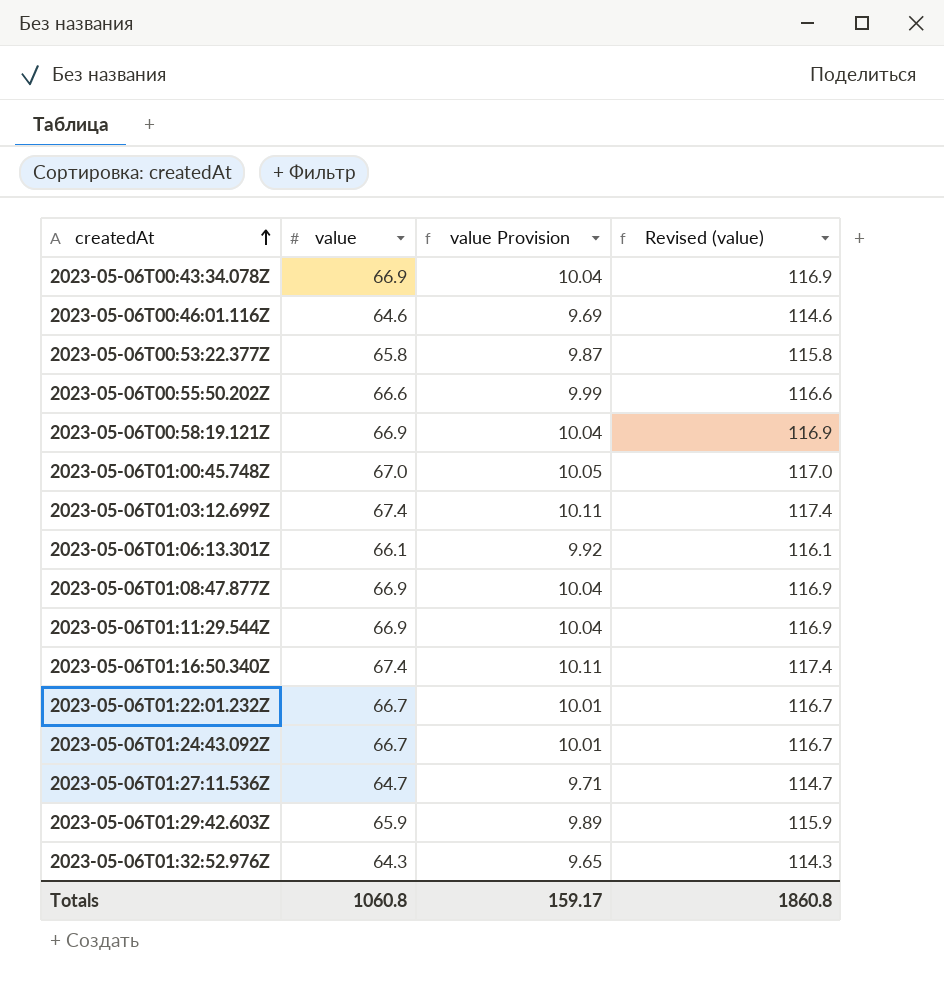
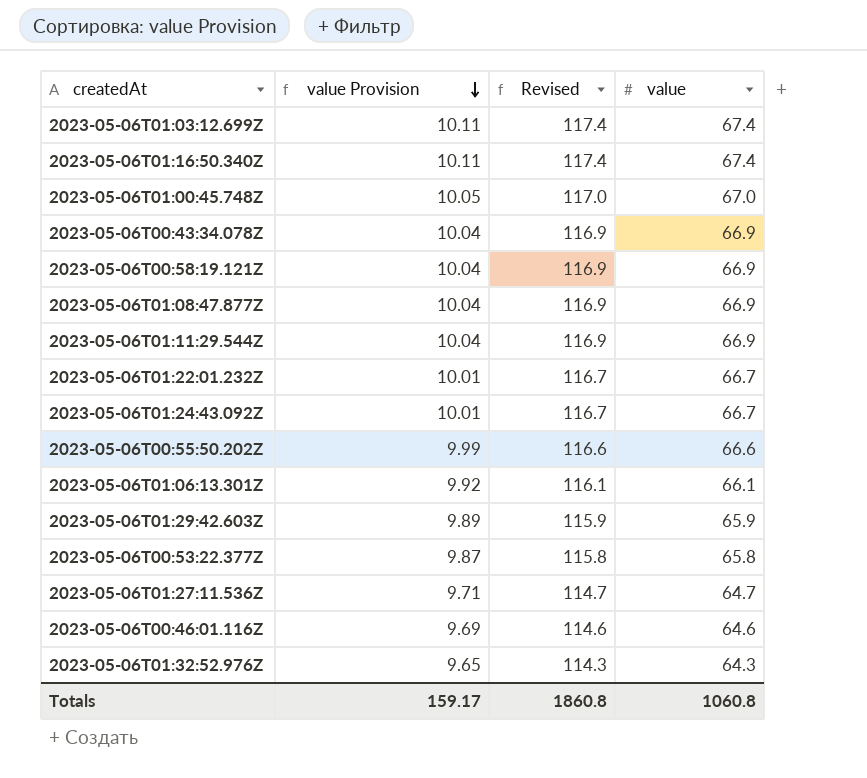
row order: createdAt ascending -> value Provision descending
column name: Revised (value) -> Revised
column value | position: 2 -> 4

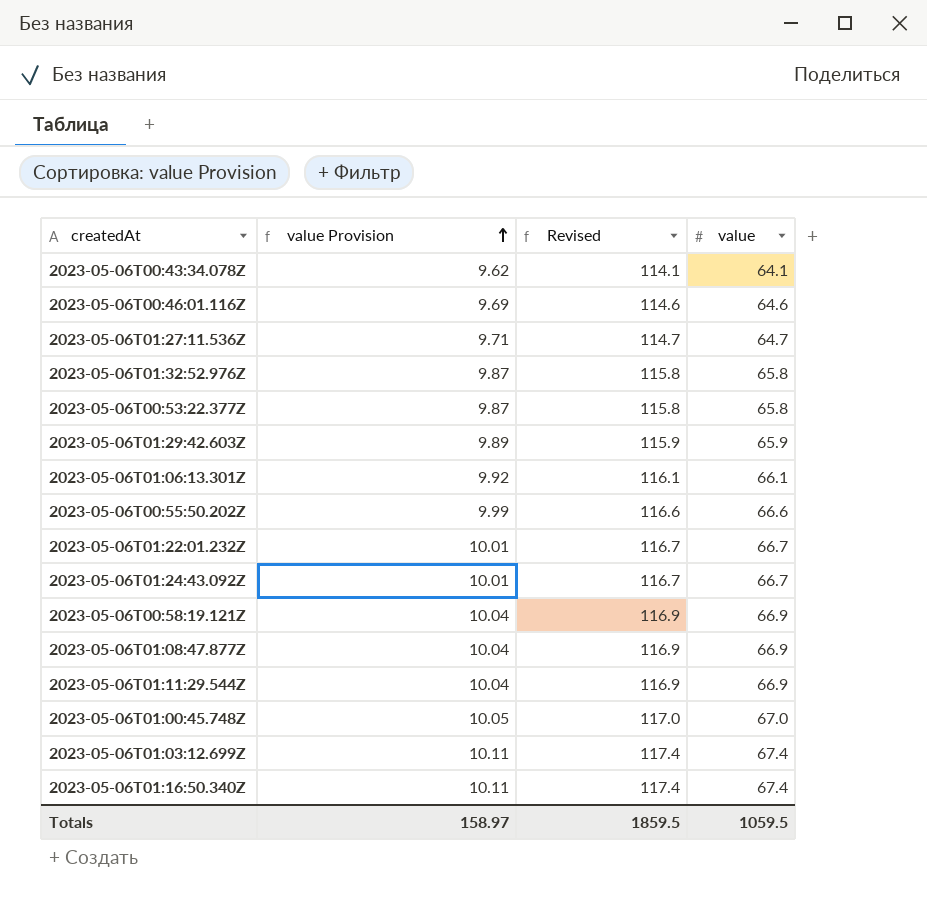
row order: value Provision descending -> value Provision ascending
2023-05-06T00:43:34.078Z | value Provision: 10.04 -> 9.62
2023-05-06T00:43:34.078Z | Revised: 116.9 -> 114.1
2023-05-06T00:43:34.078Z | value: 66.9 -> 64.1
2023-05-06T01:32:52.976Z | value Provision: 9.65 -> 9.87
2023-05-06T01:32:52.976Z | Revised: 114.3 -> 115.8
2023-05-06T01:32:52.976Z | value: 64.3 -> 65.8
Totals | value Provision: 159.17 -> 158.97
Totals | Revised: 1860.8 -> 1859.5
Totals | value: 1060.8 -> 1059.5

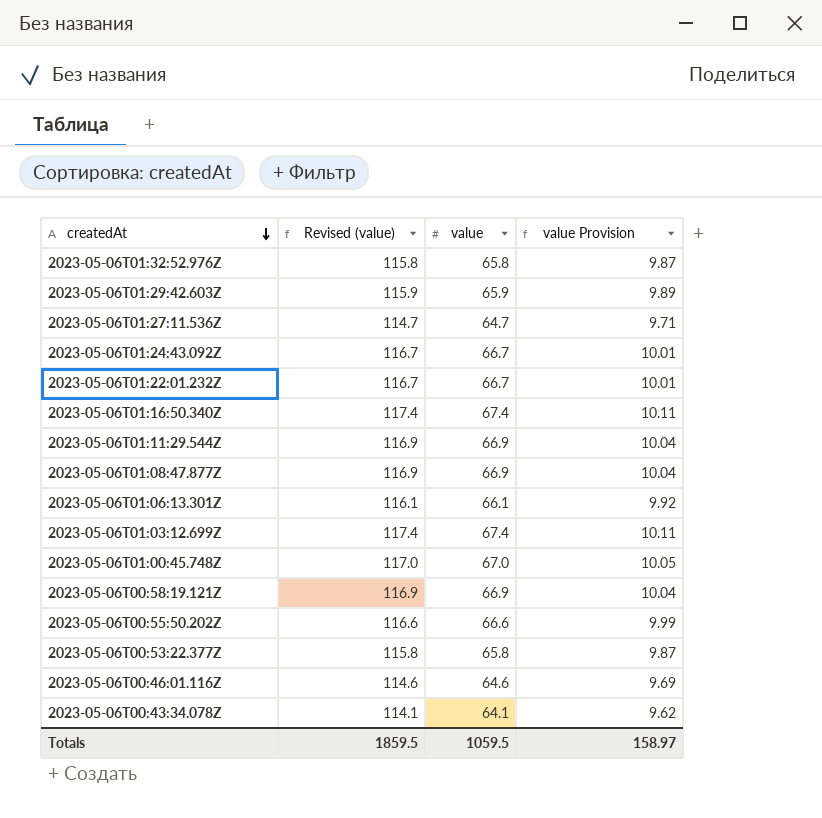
row order: value Provision ascending -> createdAt descending
column name: Revised -> Revised (value)
column value Provision | position: 2 -> 4

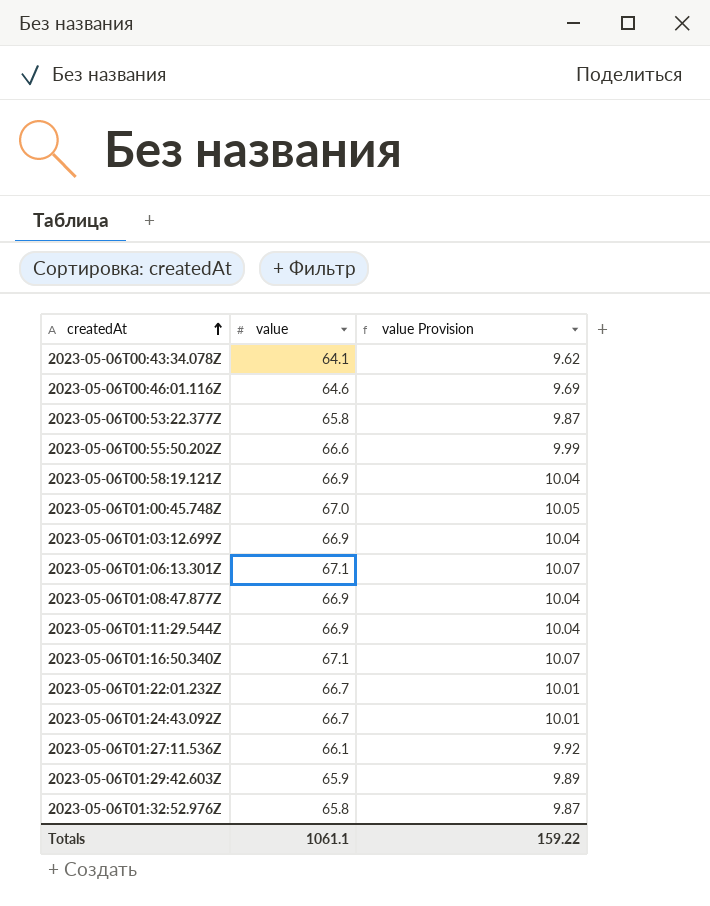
row order: createdAt descending -> createdAt ascending
column Revised (value) | formula: [value] + 50 -> none
2023-05-06T01:03:12.699Z | value: 67.4 -> 66.9
2023-05-06T01:03:12.699Z | value Provision: 10.11 -> 10.04
2023-05-06T01:06:13.301Z | value: 66.1 -> 67.1
2023-05-06T01:06:13.301Z | value Provision: 9.92 -> 10.07
2023-05-06T01:16:50.340Z | value: 67.4 -> 67.1
2023-05-06T01:16:50.340Z | value Provision: 10.11 -> 10.07
2023-05-06T01:27:11.536Z | value: 64.7 -> 66.1
2023-05-06T01:27:11.536Z | value Provision: 9.71 -> 9.92
Totals | value: 1059.5 -> 1061.1
Totals | value Provision: 158.97 -> 159.22

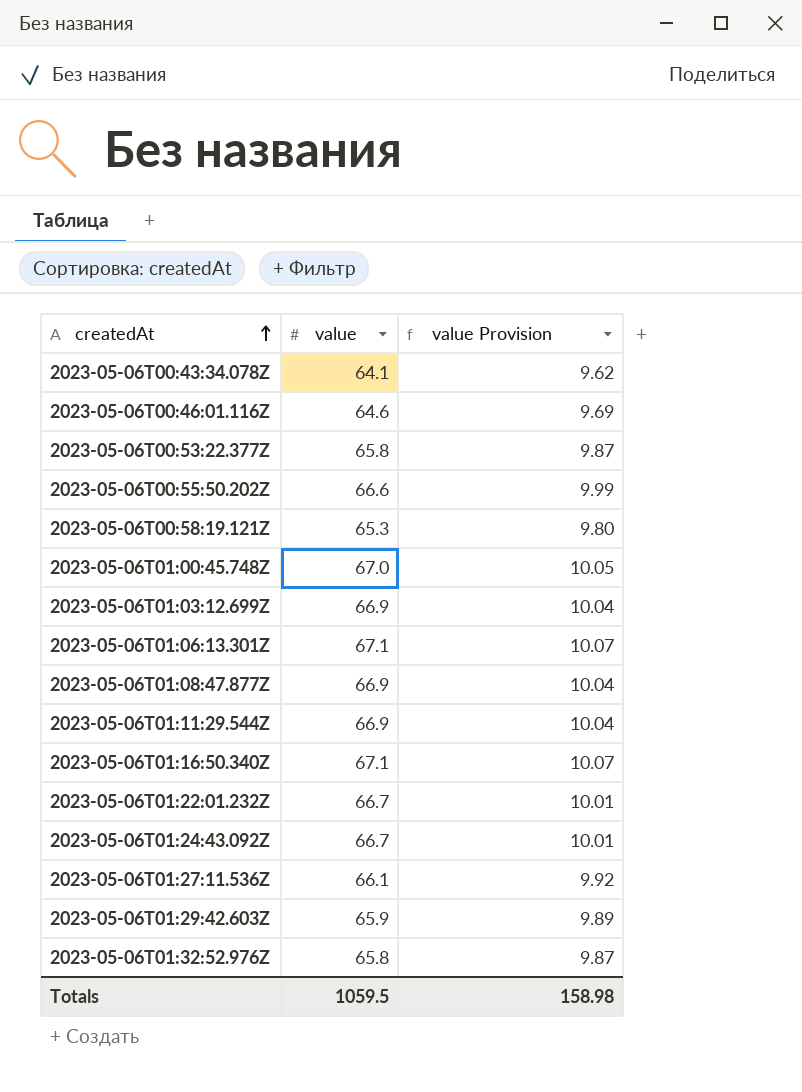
2023-05-06T00:58:19.121Z | value: 66.9 -> 65.3
2023-05-06T00:58:19.121Z | value Provision: 10.04 -> 9.80
Totals | value: 1061.1 -> 1059.5
Totals | value Provision: 159.22 -> 158.98

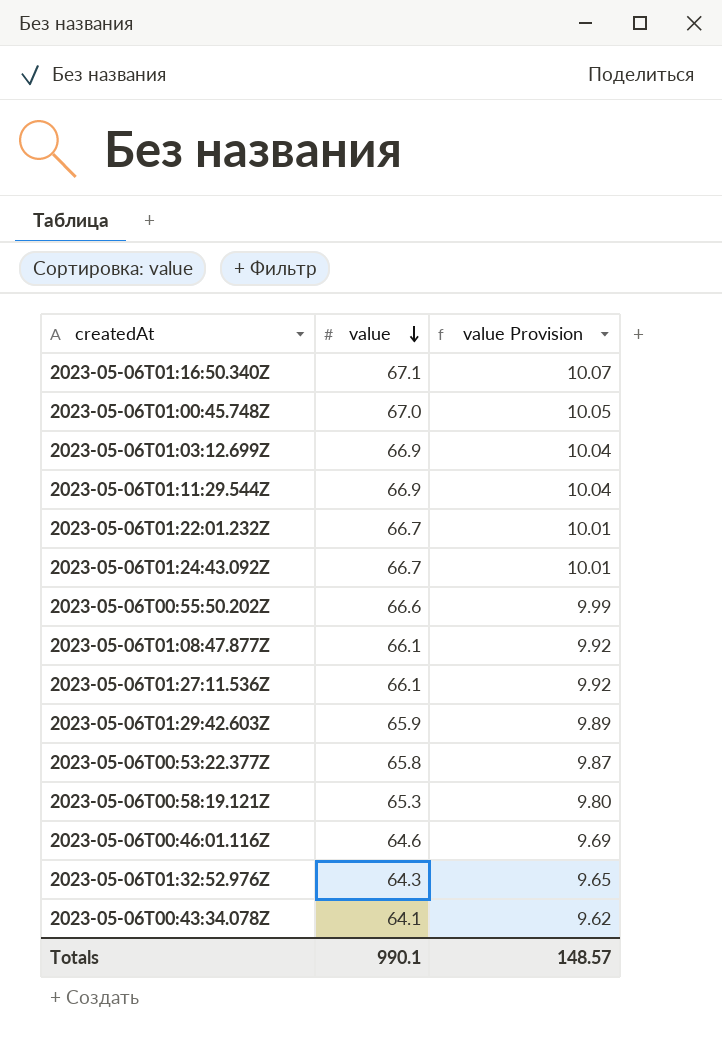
row order: createdAt ascending -> value descending
row 2023-05-06T01:06:13.301Z: 67.1 | 10.07 -> none
2023-05-06T01:08:47.877Z | value: 66.9 -> 66.1
2023-05-06T01:08:47.877Z | value Provision: 10.04 -> 9.92
2023-05-06T01:32:52.976Z | value: 65.8 -> 64.3
2023-05-06T01:32:52.976Z | value Provision: 9.87 -> 9.65
Totals | value: 1059.5 -> 990.1
Totals | value Provision: 158.98 -> 148.57

